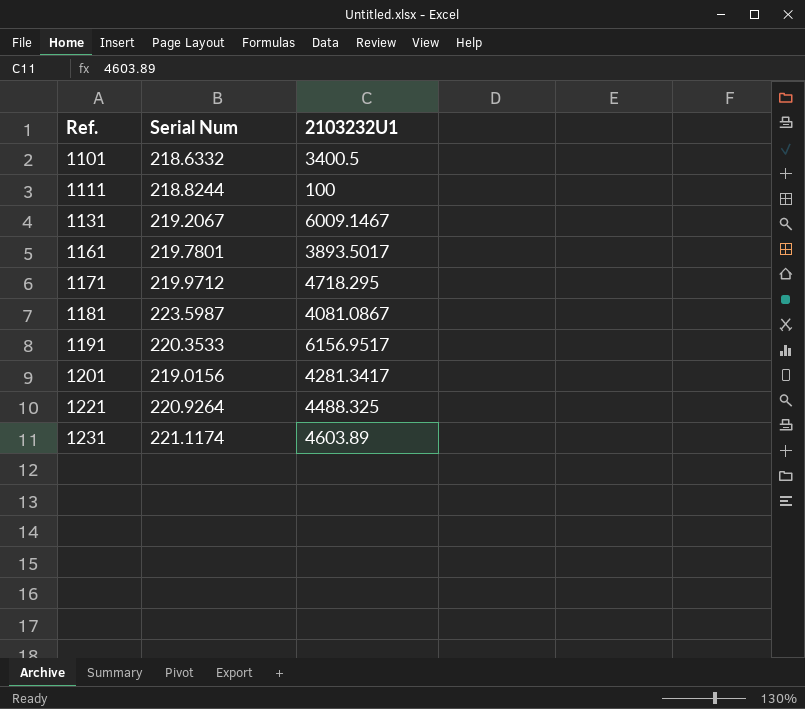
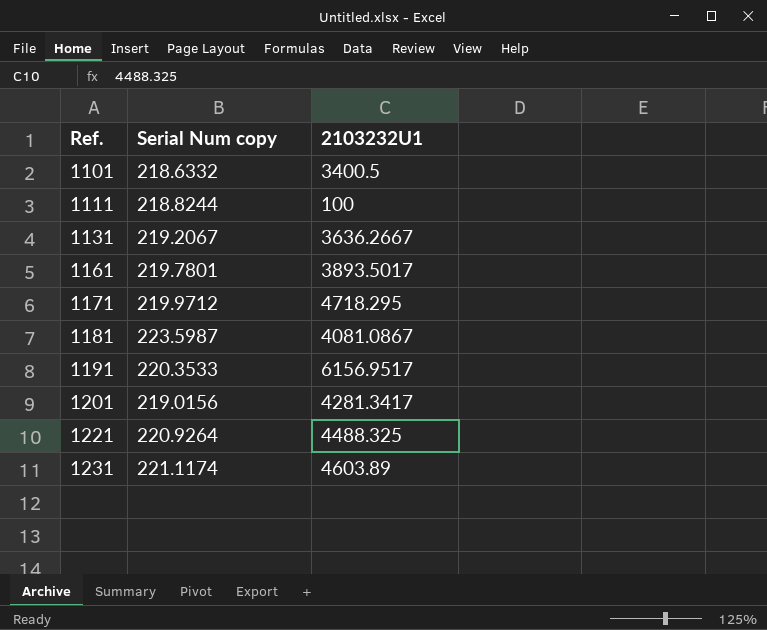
column name: Serial Num -> Serial Num copy
1131 | 2103232U1: 6009.1467 -> 3636.2667

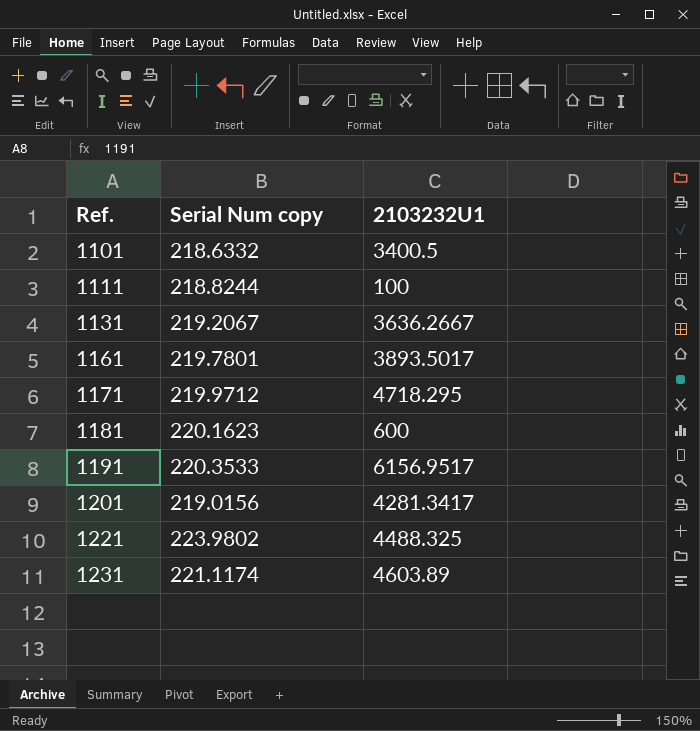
1181 | Serial Num copy: 223.5987 -> 220.1623
1181 | 2103232U1: 4081.0867 -> 600
1221 | Serial Num copy: 220.9264 -> 223.9802

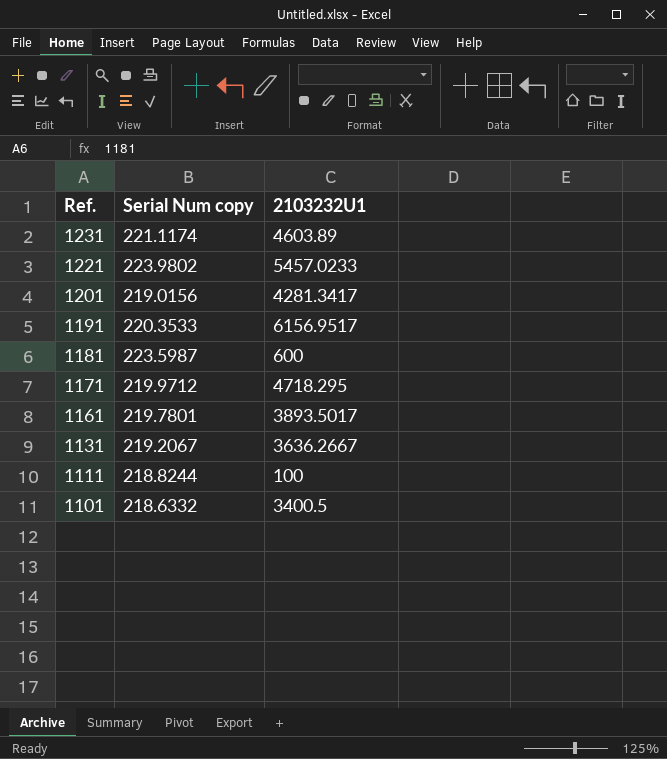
row order: Ref. ascending -> Ref. descending
1221 | 2103232U1: 4488.325 -> 5457.0233
1181 | Serial Num copy: 220.1623 -> 223.5987

